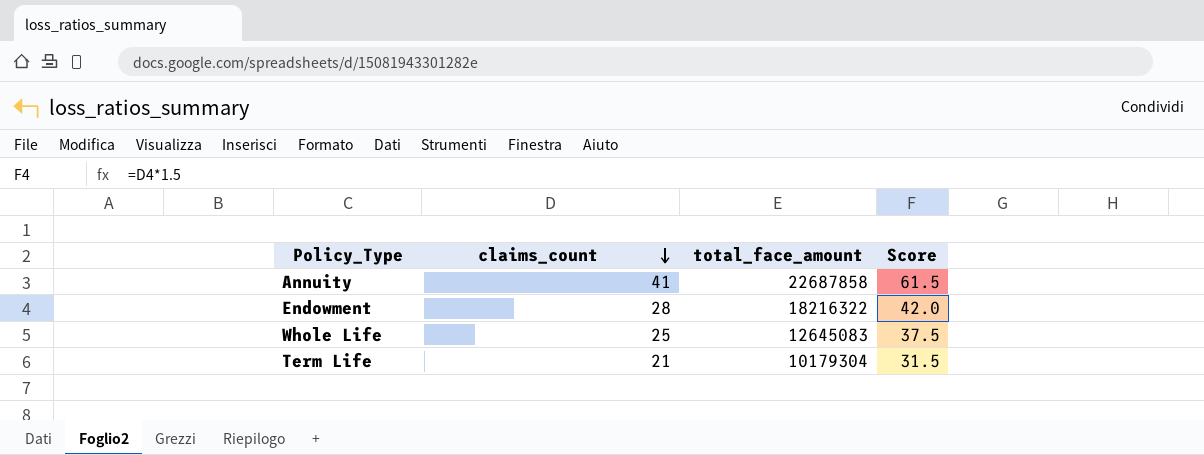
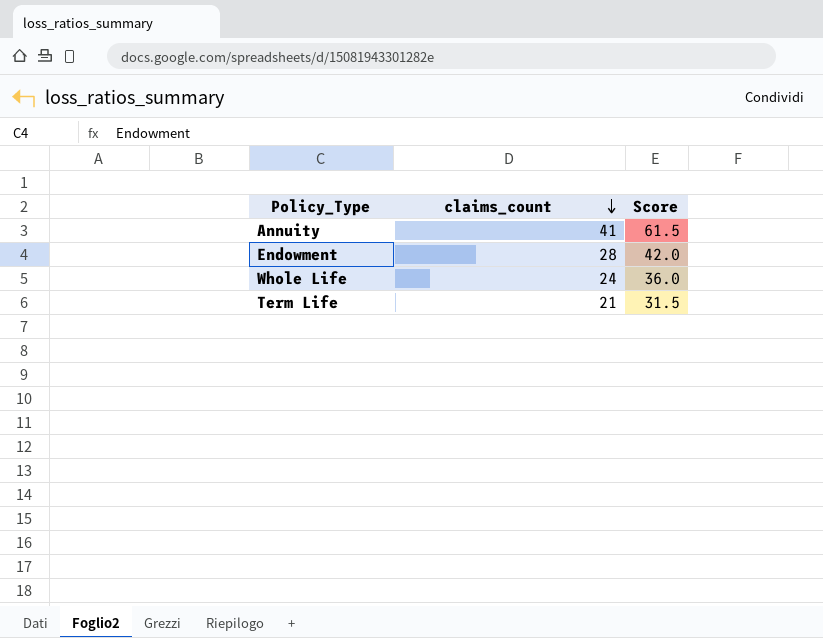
column total_face_amount | position: 3 -> none
Whole Life | claims_count: 25 -> 24
Whole Life | Score: 37.5 -> 36.0

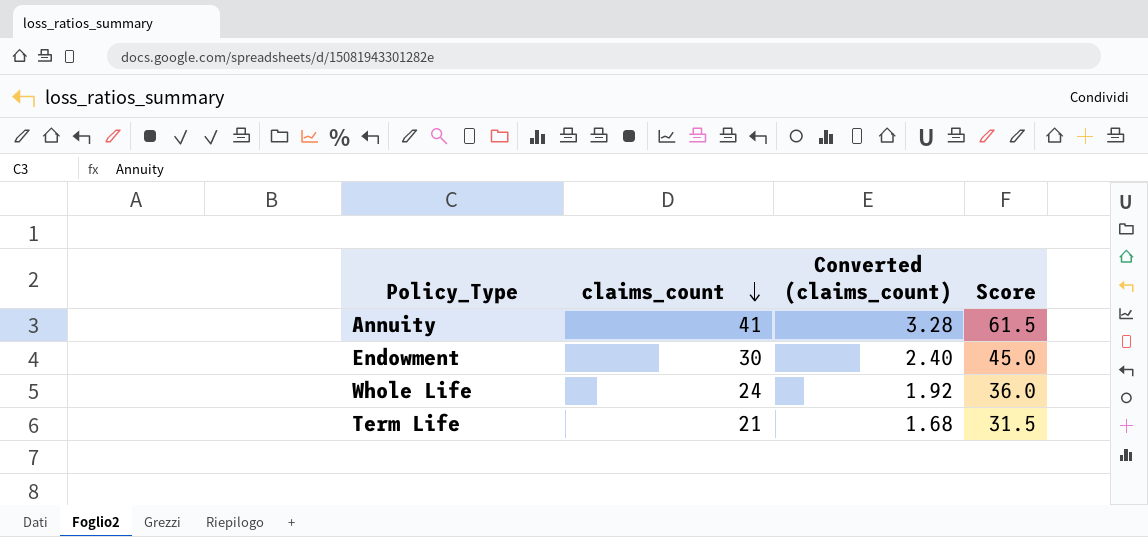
column Converted (claims_count) | formula: none -> [claims_count] * 0.08
Endowment | claims_count: 28 -> 30
Endowment | Score: 42.0 -> 45.0

